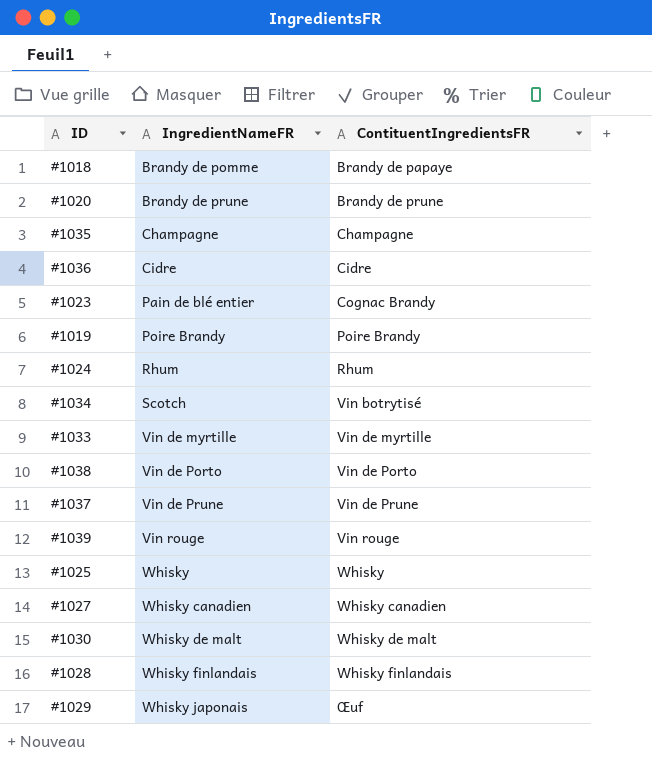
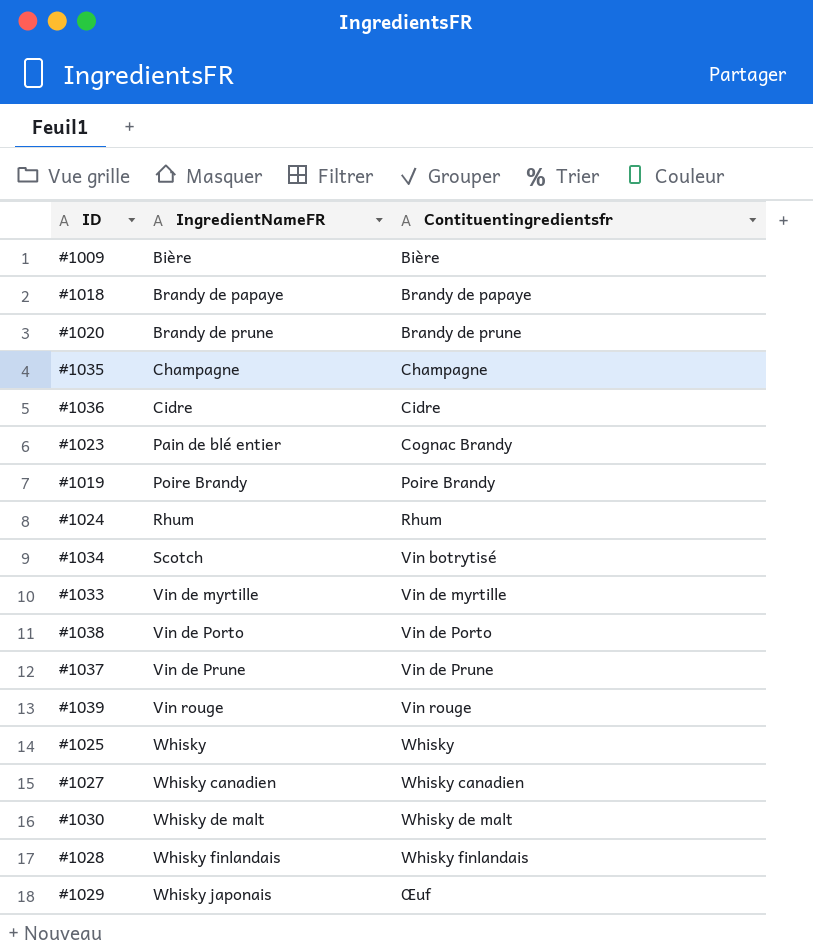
column name: ContituentIngredientsFR -> Contituentingredientsfr
row #1009: none -> Bière | Bière
#1018 | IngredientNameFR: Brandy de pomme -> Brandy de papaye

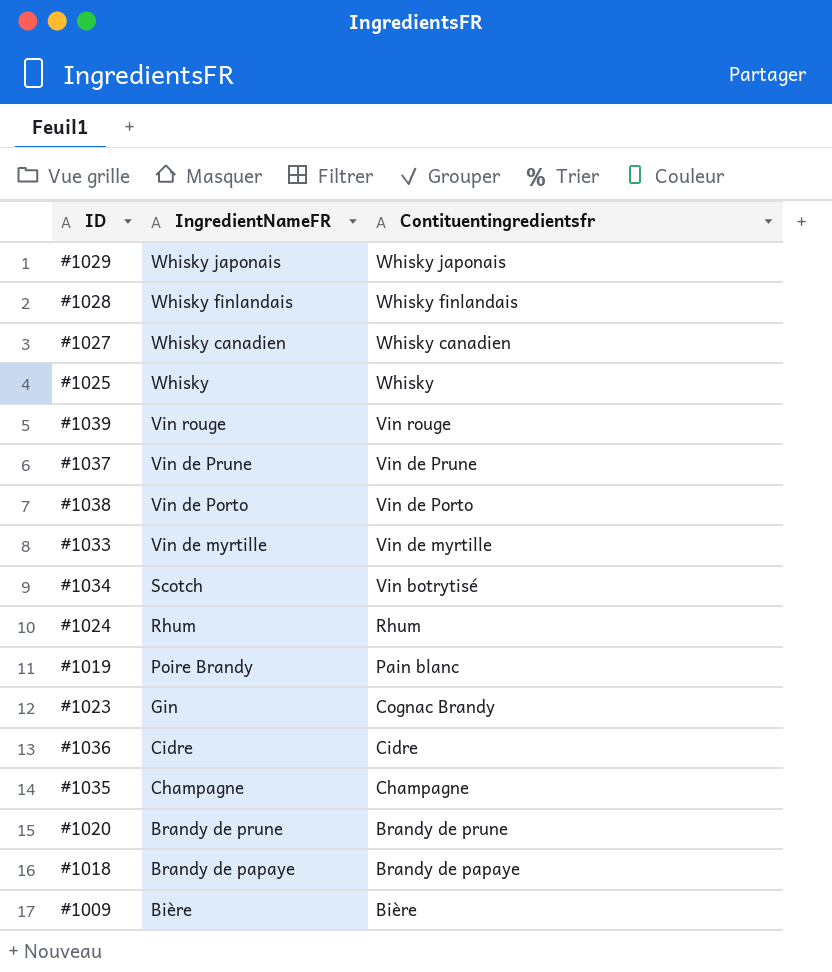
row order: IngredientNameFR ascending -> IngredientNameFR descending
row #1030: Whisky de malt | Whisky de malt -> none
#1029 | Contituentingredientsfr: Œuf -> Whisky japonais
#1019 | Contituentingredientsfr: Poire Brandy -> Pain blanc
#1023 | IngredientNameFR: Pain de blé entier -> Gin

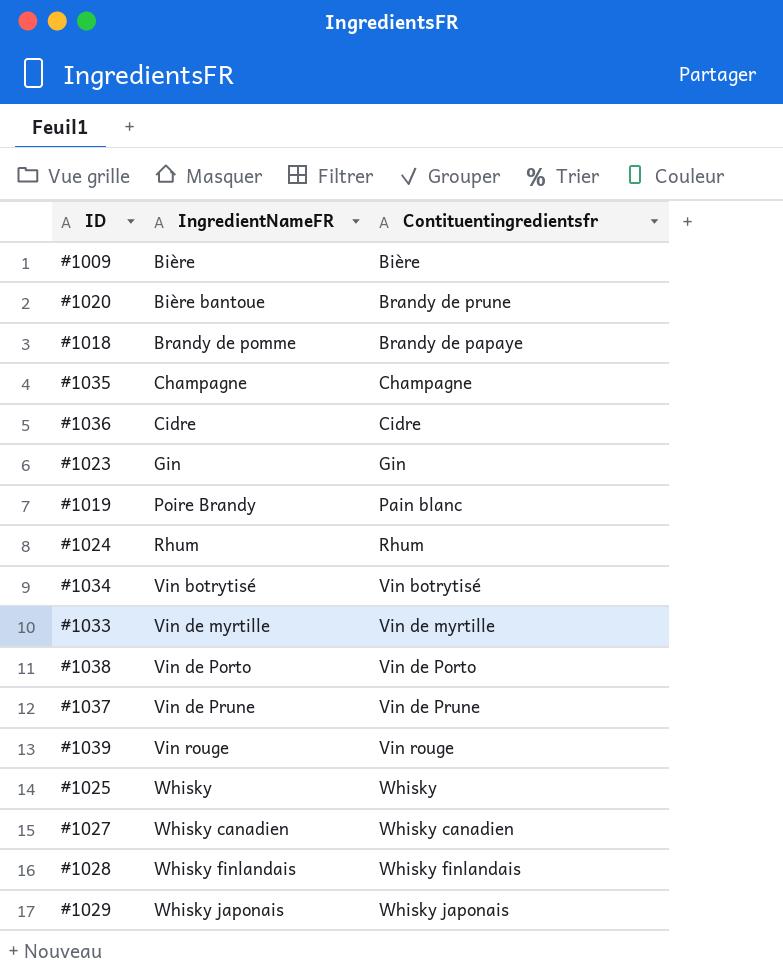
row order: IngredientNameFR descending -> IngredientNameFR ascending
#1020 | IngredientNameFR: Brandy de prune -> Bière bantoue
#1018 | IngredientNameFR: Brandy de papaye -> Brandy de pomme
#1023 | Contituentingredientsfr: Cognac Brandy -> Gin
#1034 | IngredientNameFR: Scotch -> Vin botrytisé

